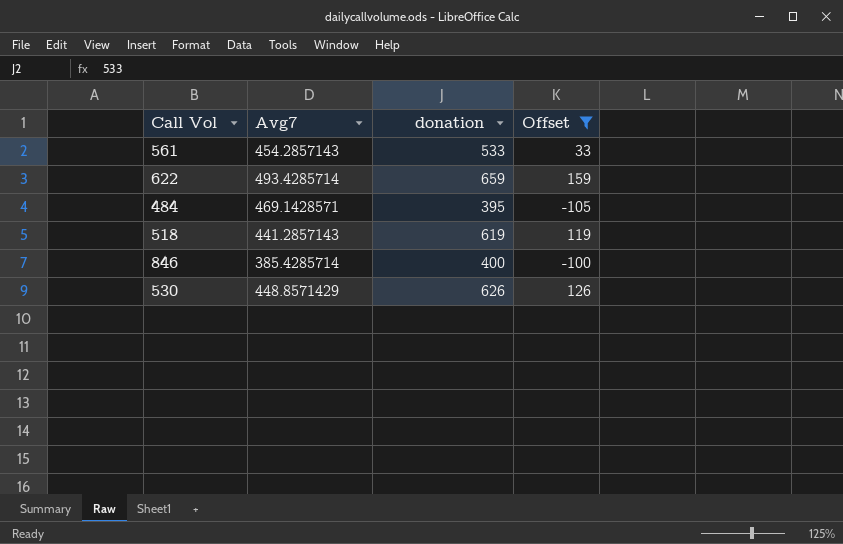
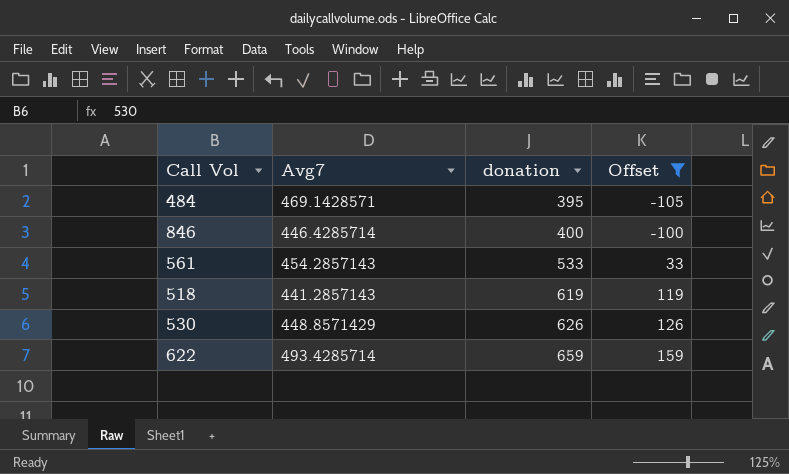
row order: none -> donation ascending
846 | Avg7: 385.4285714 -> 446.4285714

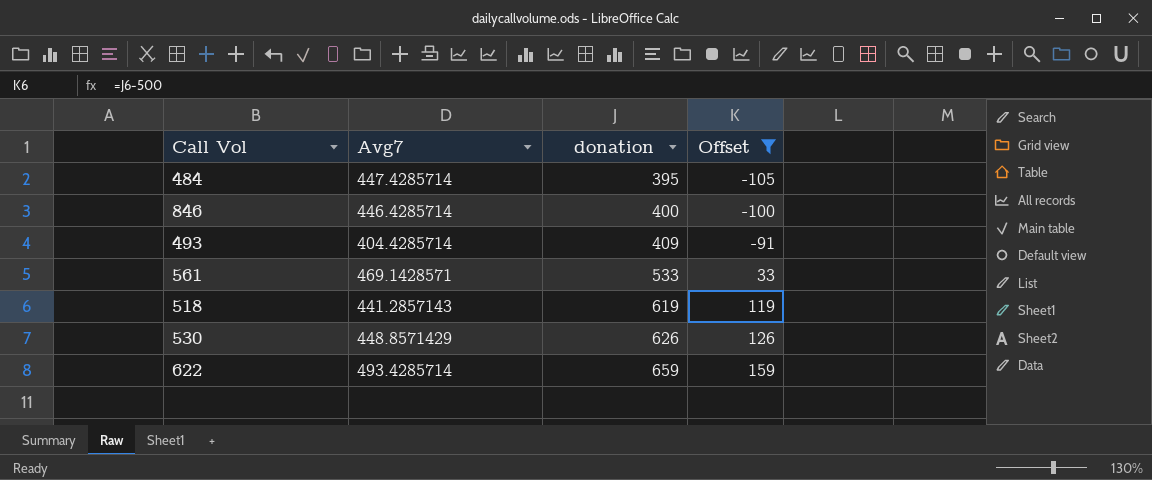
484 | Avg7: 469.1428571 -> 447.4285714
row 493: none -> 404.4285714 | 409 | -91
561 | Avg7: 454.2857143 -> 469.1428571

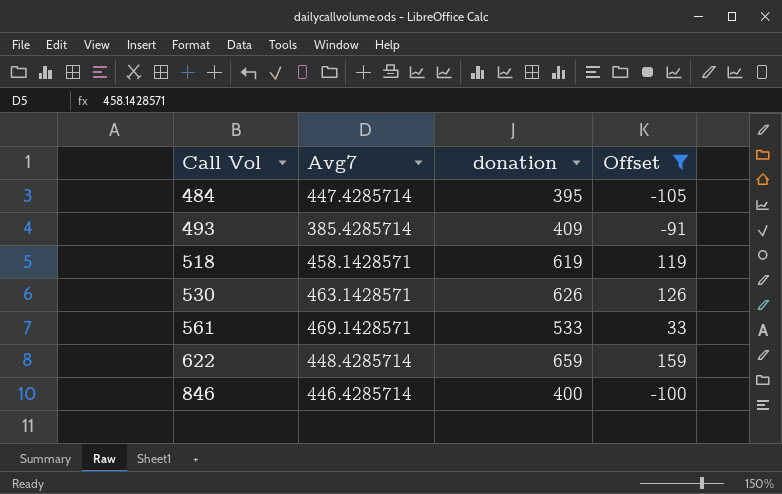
row order: donation ascending -> Call Vol ascending
493 | Avg7: 404.4285714 -> 385.4285714
518 | Avg7: 441.2857143 -> 458.1428571
530 | Avg7: 448.8571429 -> 463.1428571
622 | Avg7: 493.4285714 -> 448.4285714

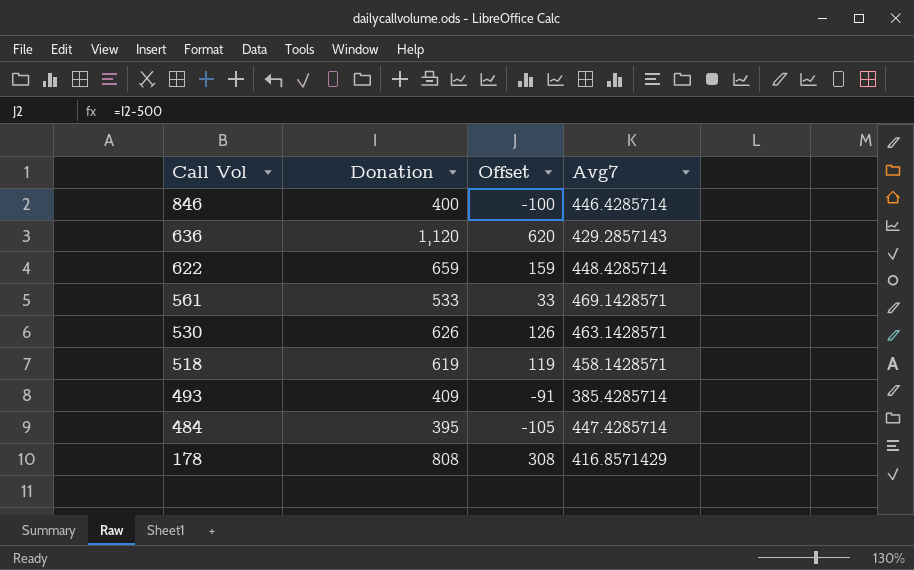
filter: Offset <= 159 -> none
row order: Call Vol ascending -> Call Vol descending
column name: donation -> Donation
column Avg7 | position: 2 -> 4

